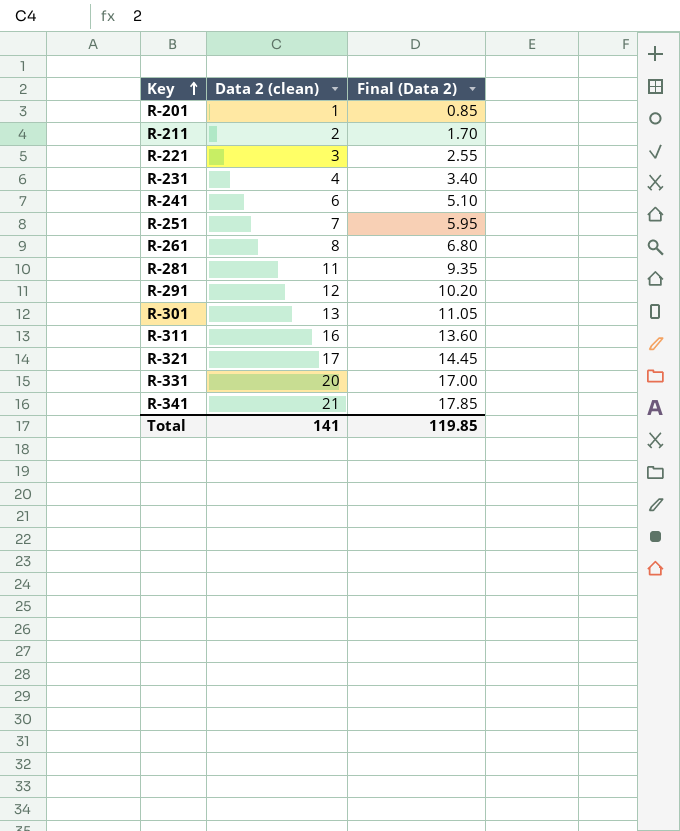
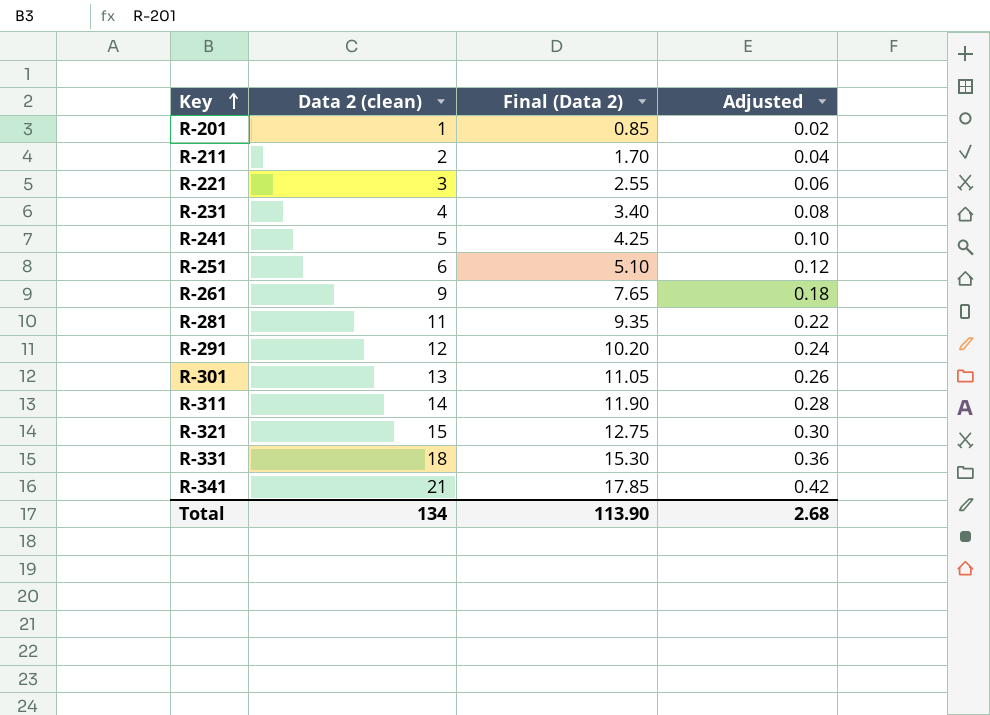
column Adjusted | formula: none -> [Data 2 (clean)] * 0.02
R-241 | Data 2 (clean): 6 -> 5
R-241 | Final (Data 2): 5.10 -> 4.25
R-251 | Data 2 (clean): 7 -> 6
R-251 | Final (Data 2): 5.95 -> 5.10
R-261 | Data 2 (clean): 8 -> 9
R-261 | Final (Data 2): 6.80 -> 7.65
R-311 | Data 2 (clean): 16 -> 14
R-311 | Final (Data 2): 13.60 -> 11.90
R-321 | Data 2 (clean): 17 -> 15
R-321 | Final (Data 2): 14.45 -> 12.75
R-331 | Data 2 (clean): 20 -> 18
R-331 | Final (Data 2): 17.00 -> 15.30
Total | Data 2 (clean): 141 -> 134
Total | Final (Data 2): 119.85 -> 113.90

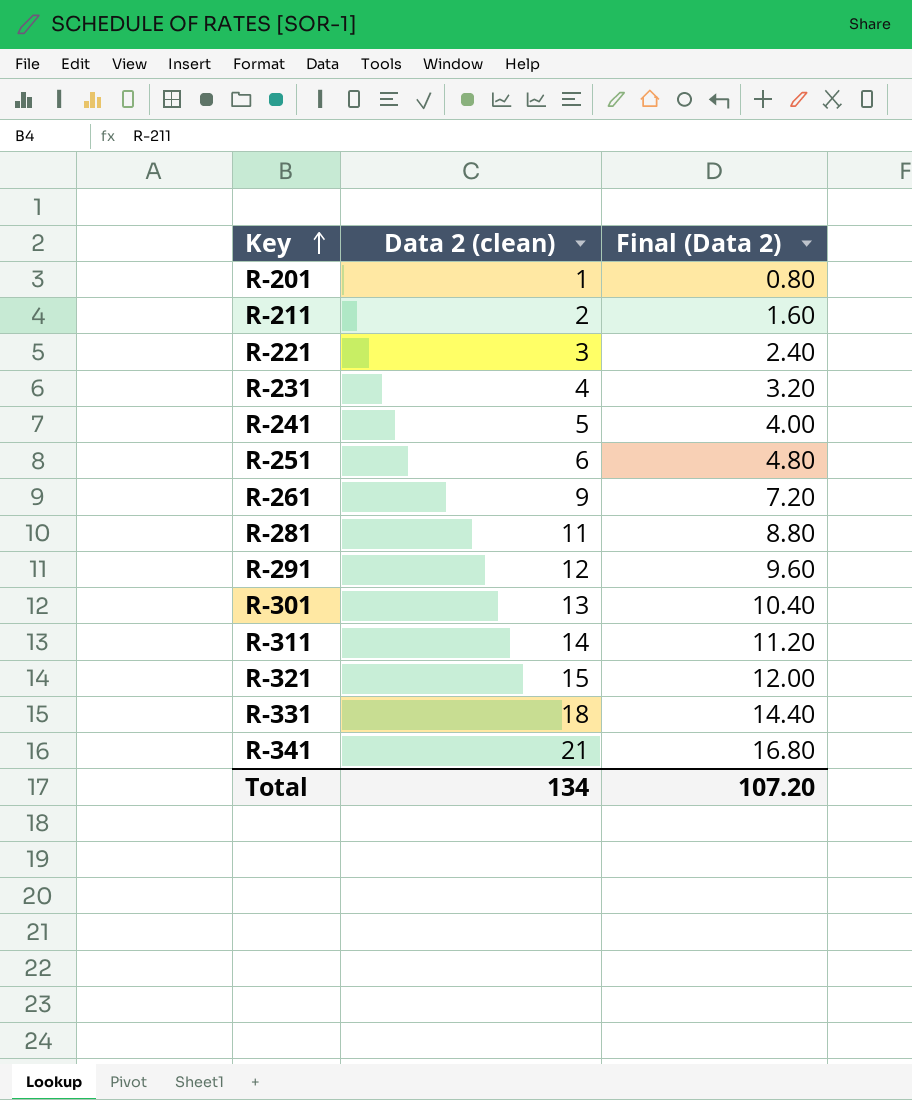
column Adjusted | formula: [Data 2 (clean)] * 0.02 -> none
column Final (Data 2) | formula: [Data 2 (clean)] * 0.85 -> [Data 2 (clean)] * 0.8
Total | Final (Data 2): 113.90 -> 107.20

